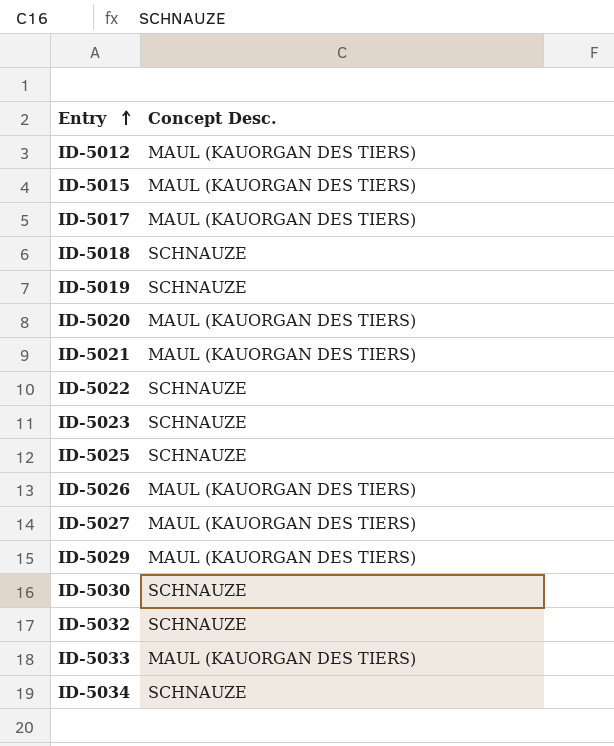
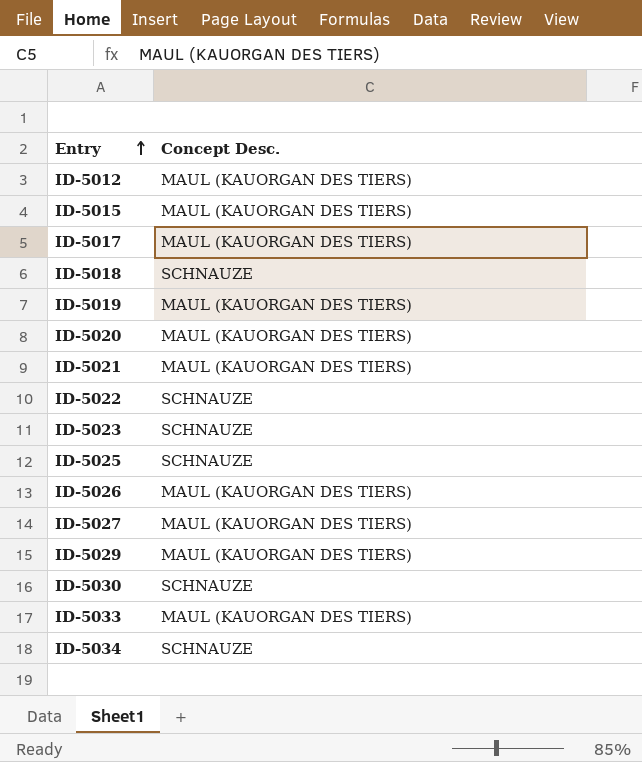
row ID-5032: SCHNAUZE -> none
ID-5019 | Concept Desc.: SCHNAUZE -> MAUL (KAUORGAN DES TIERS)

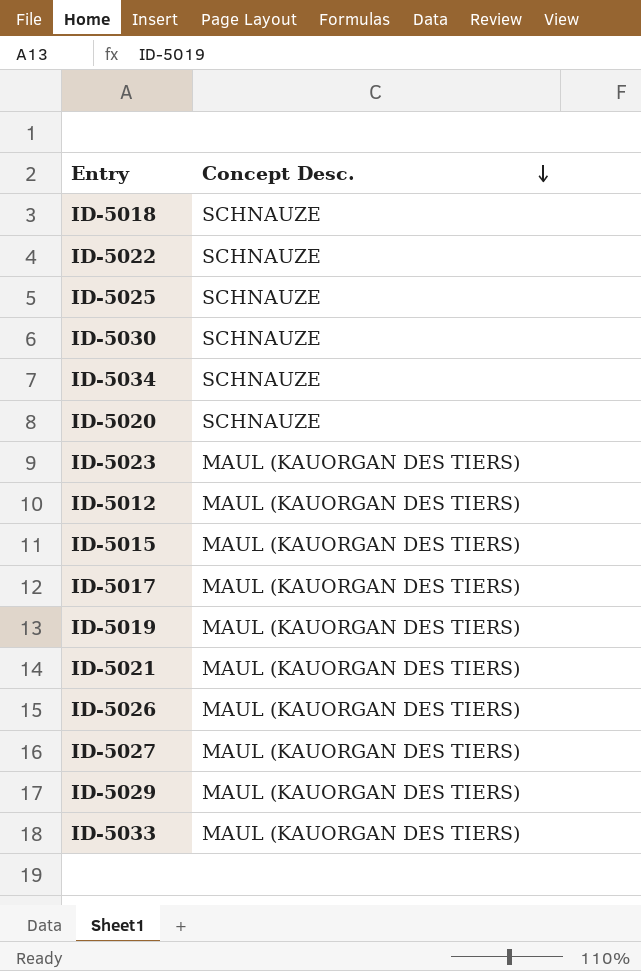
row order: Entry ascending -> Concept Desc. descending
ID-5020 | Concept Desc.: MAUL (KAUORGAN DES TIERS) -> SCHNAUZE
ID-5023 | Concept Desc.: SCHNAUZE -> MAUL (KAUORGAN DES TIERS)

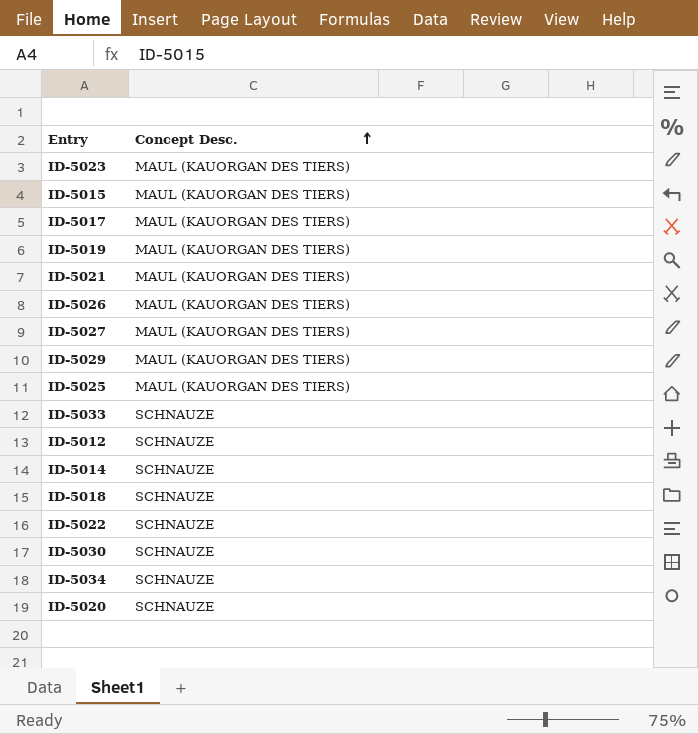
row order: Concept Desc. descending -> Concept Desc. ascending
ID-5025 | Concept Desc.: SCHNAUZE -> MAUL (KAUORGAN DES TIERS)
ID-5033 | Concept Desc.: MAUL (KAUORGAN DES TIERS) -> SCHNAUZE
ID-5012 | Concept Desc.: MAUL (KAUORGAN DES TIERS) -> SCHNAUZE
row ID-5014: none -> SCHNAUZE

